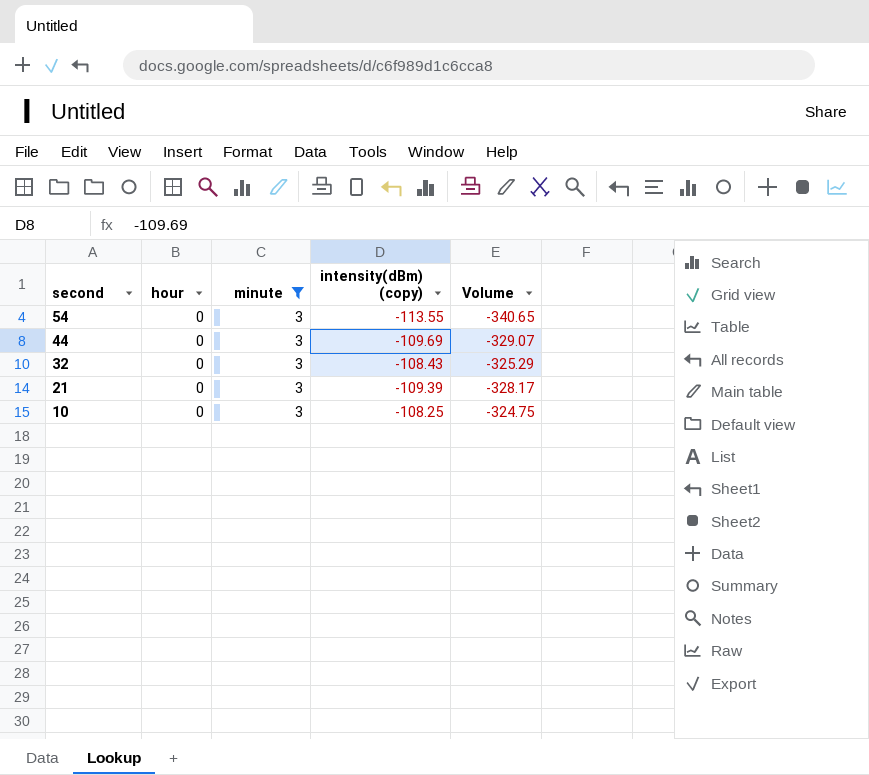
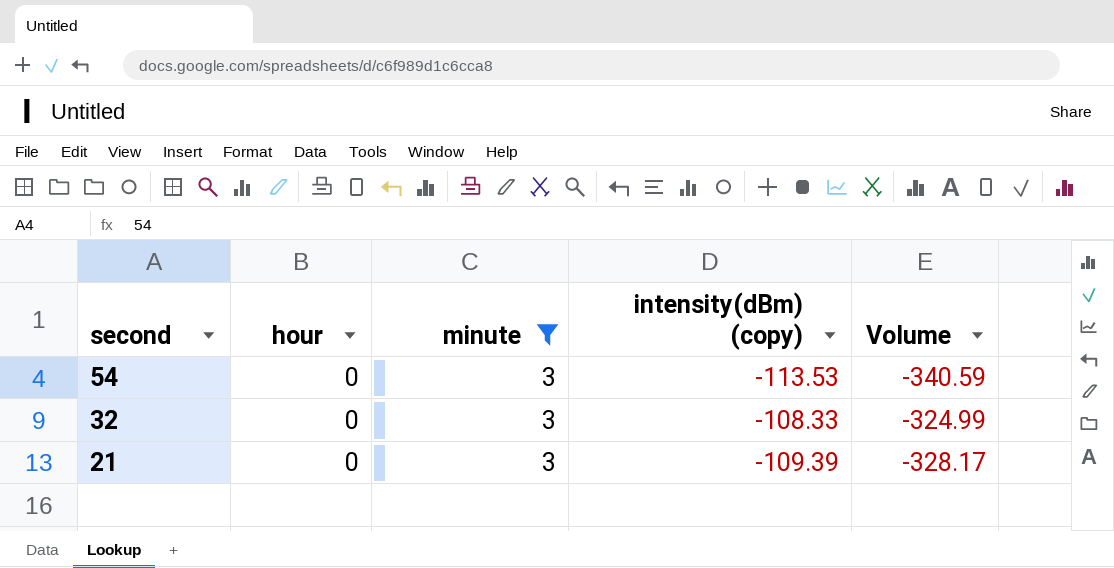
row 44: 0 | 3 | -109.69 | -329.07 -> none
row 10: 0 | 3 | -108.25 | -324.75 -> none
54 | intensity(dBm) (copy): -113.55 -> -113.53
54 | Volume: -340.65 -> -340.59
32 | intensity(dBm) (copy): -108.43 -> -108.33
32 | Volume: -325.29 -> -324.99

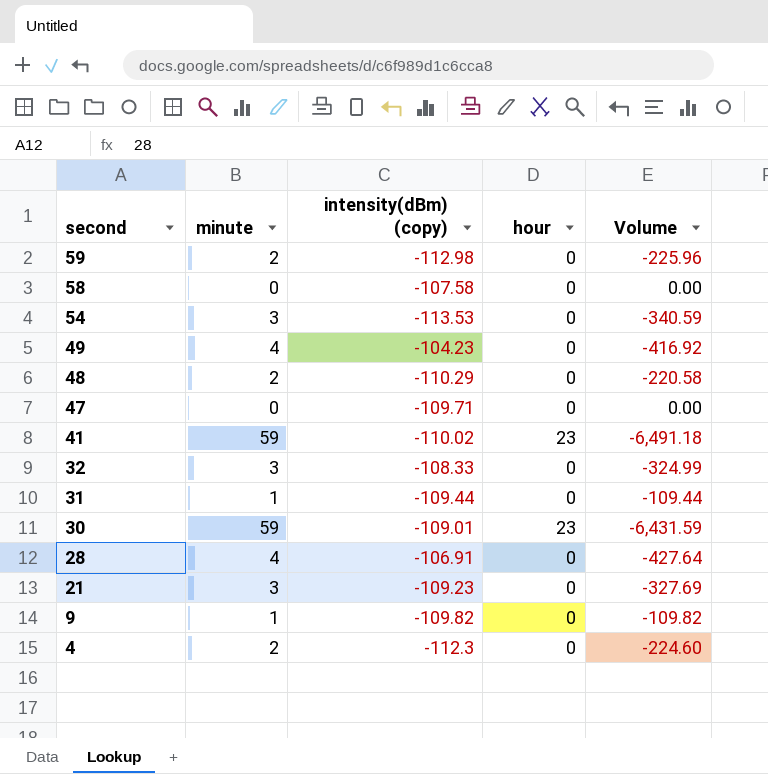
filter: minute = 3 -> none
column hour | position: 2 -> 4
21 | intensity(dBm) (copy): -109.39 -> -109.23
21 | Volume: -328.17 -> -327.69

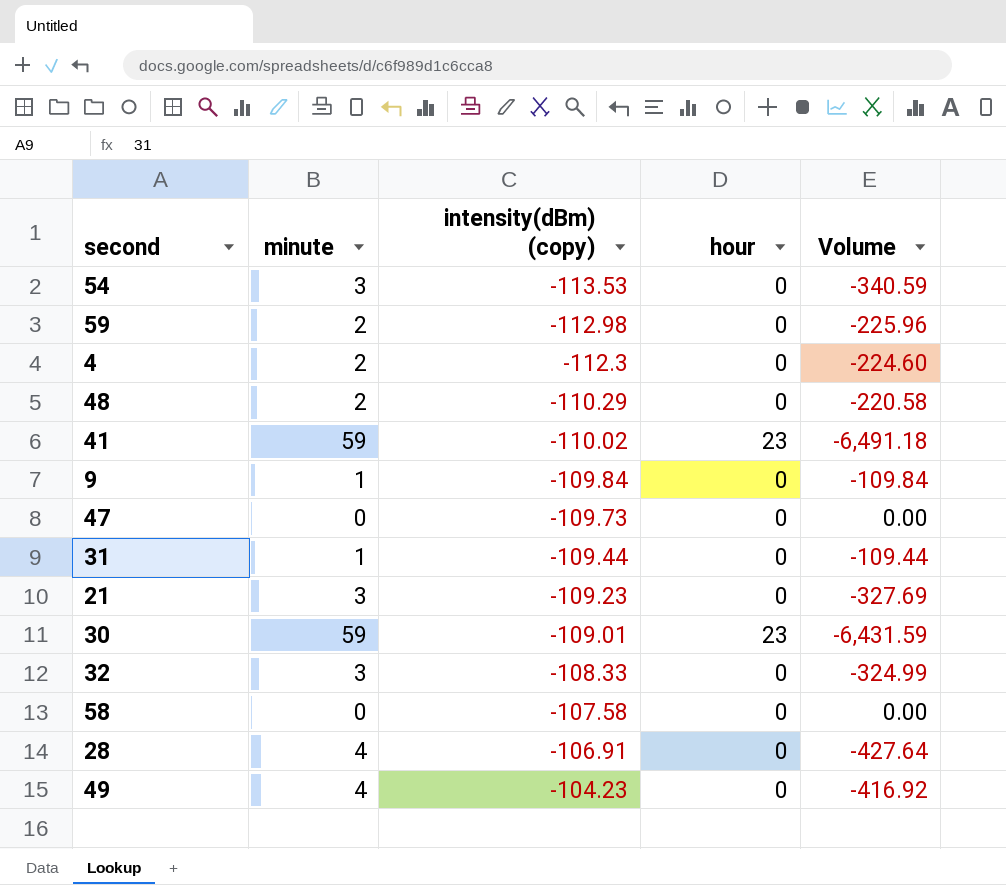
row order: second descending -> intensity(dBm) (copy) ascending
9 | intensity(dBm) (copy): -109.82 -> -109.84
9 | Volume: -109.82 -> -109.84
47 | intensity(dBm) (copy): -109.71 -> -109.73

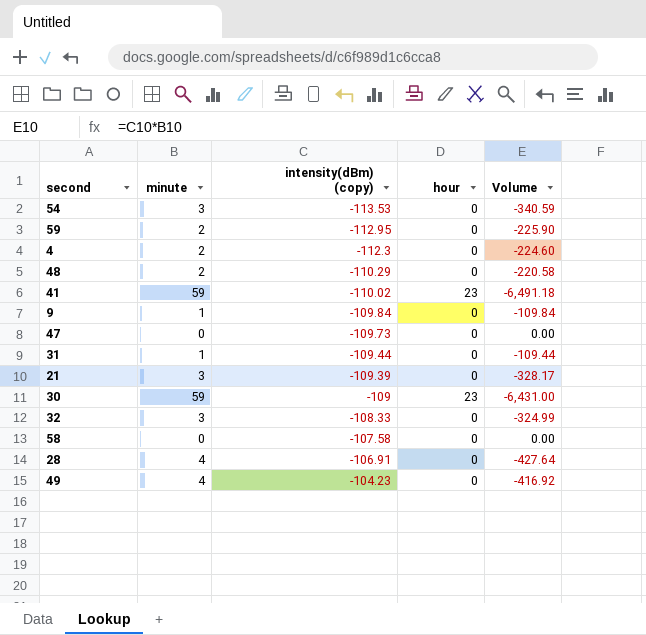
59 | intensity(dBm) (copy): -112.98 -> -112.95
59 | Volume: -225.96 -> -225.90
21 | intensity(dBm) (copy): -109.23 -> -109.39
21 | Volume: -327.69 -> -328.17
30 | intensity(dBm) (copy): -109.01 -> -109
30 | Volume: -6,431.59 -> -6,431.00

